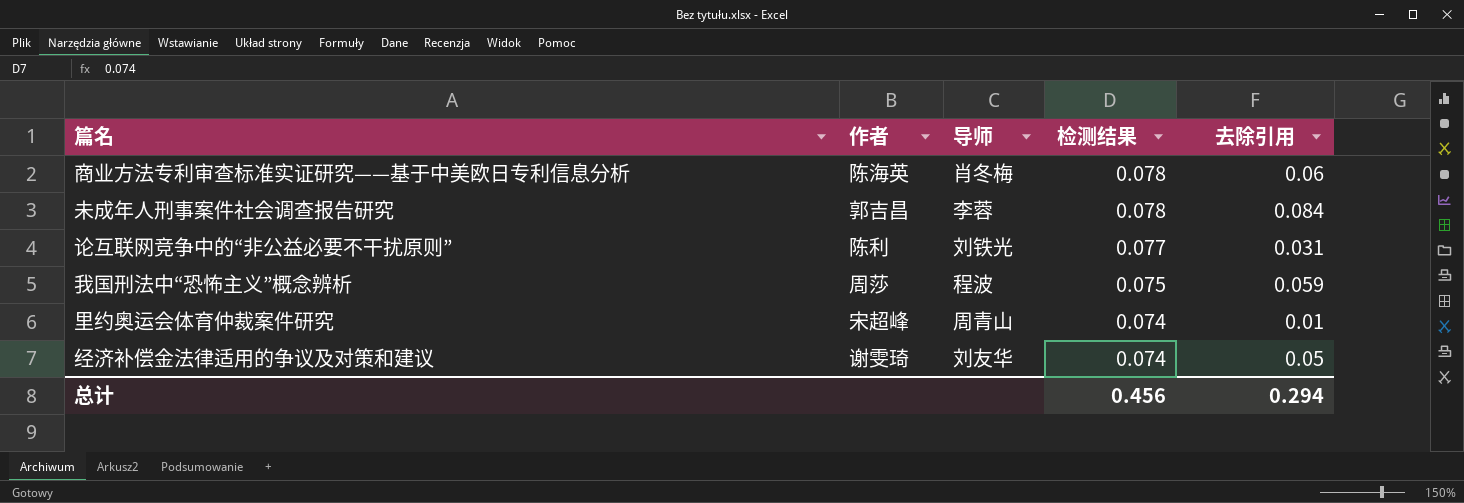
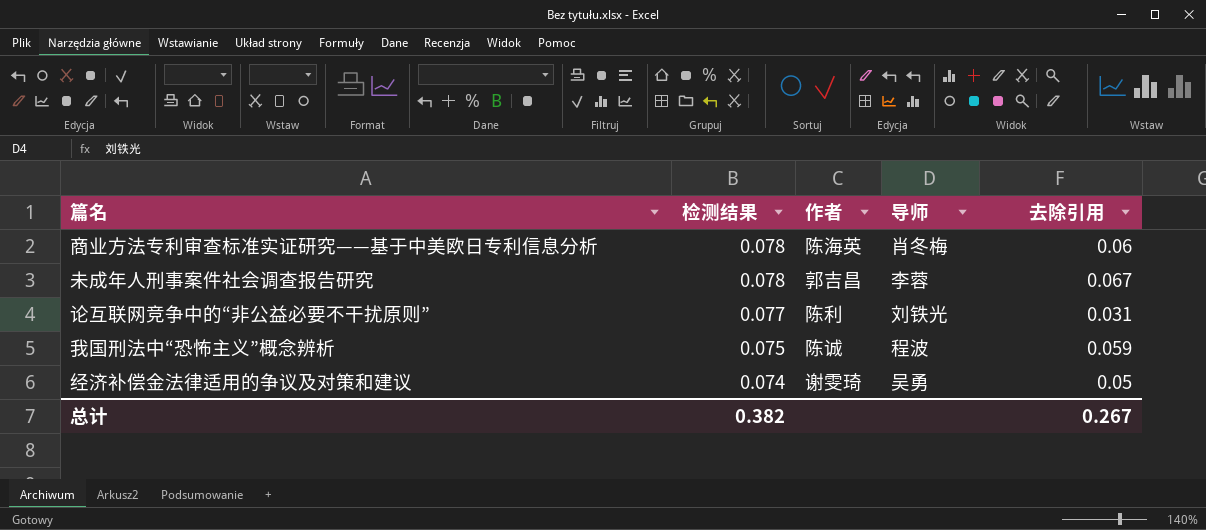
column 检测结果 | position: 4 -> 2
row 里约奥运会体育仲裁案件研究: 宋超峰 | 周青山 | 0.074 | 0.01 -> none
未成年人刑事案件社会调查报告研究 | 去除引用: 0.084 -> 0.067
我国刑法中“恐怖主义”概念辨析 | 作者: 周莎 -> 陈诚
经济补偿金法律适用的争议及对策和建议 | 导师: 刘友华 -> 吴勇
总计 | 检测结果: 0.456 -> 0.382
总计 | 去除引用: 0.294 -> 0.267

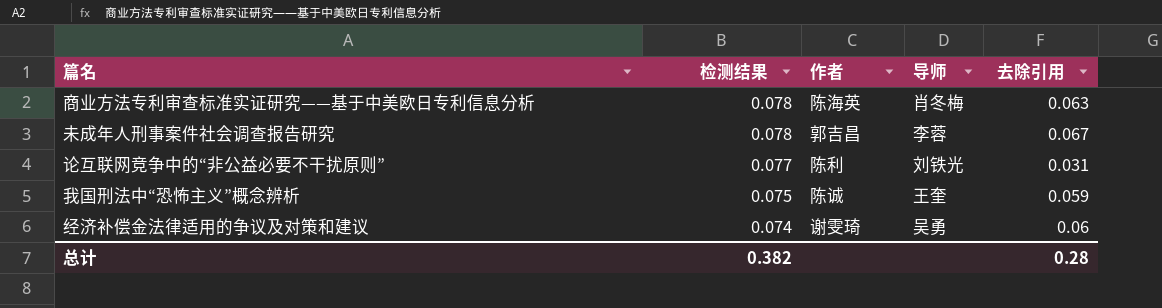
商业方法专利审查标准实证研究——基于中美欧日专利信息分析 | 去除引用: 0.06 -> 0.063
我国刑法中“恐怖主义”概念辨析 | 导师: 程波 -> 王奎
经济补偿金法律适用的争议及对策和建议 | 去除引用: 0.05 -> 0.06
总计 | 去除引用: 0.267 -> 0.28

